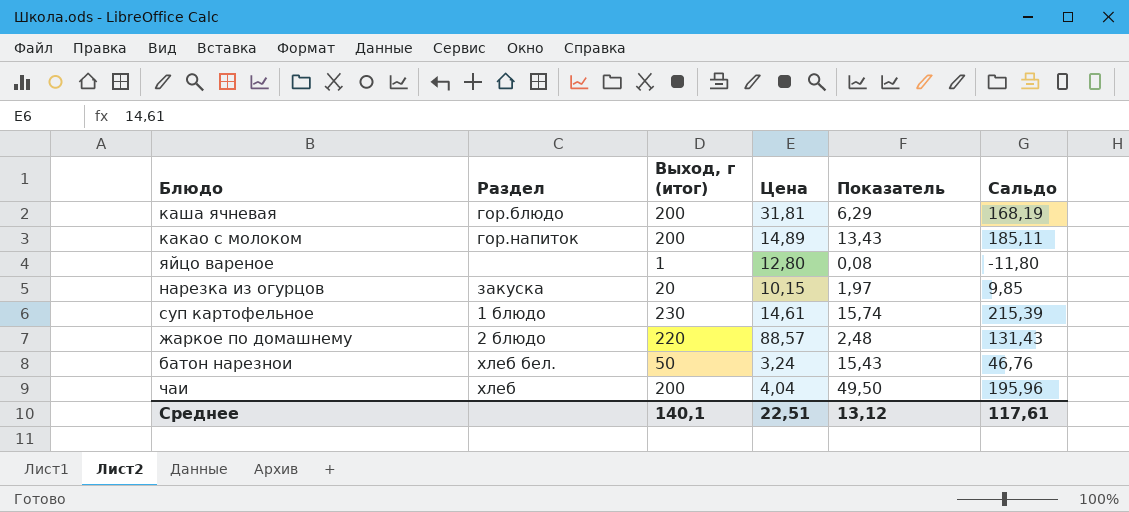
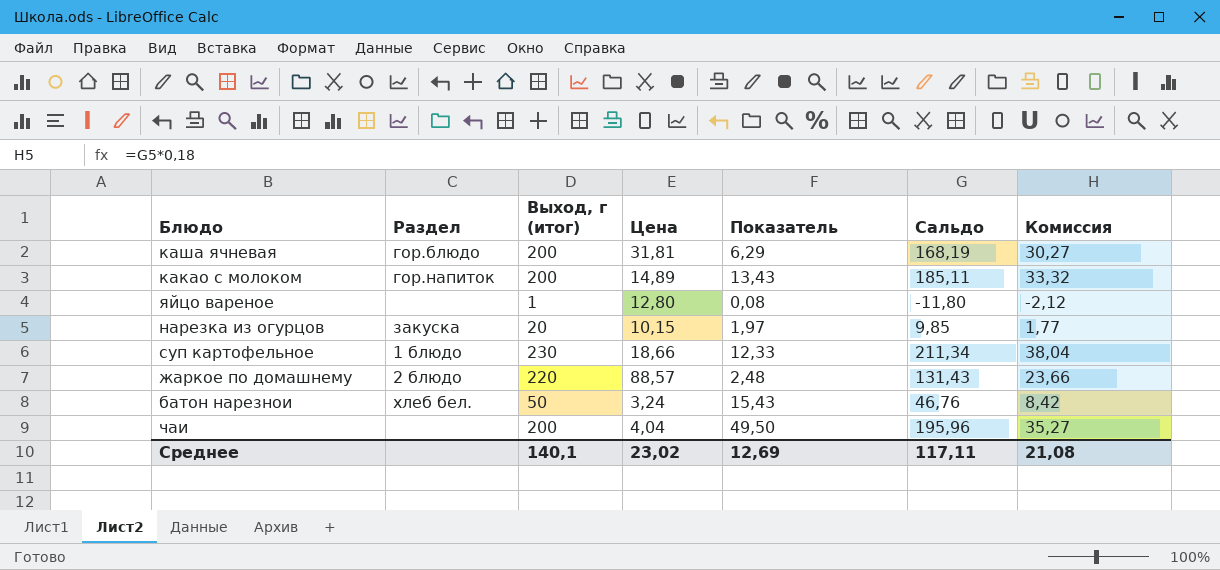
column Комиссия | formula: none -> [Сальдо] * 0,18
суп картофельное | Цена: 14,61 -> 18,66
суп картофельное | Показатель: 15,74 -> 12,33
суп картофельное | Сальдо: 215,39 -> 211,34
чаи | Раздел: хлеб -> none
Среднее | Цена: 22,51 -> 23,02
Среднее | Показатель: 13,12 -> 12,69
Среднее | Сальдо: 117,61 -> 117,11

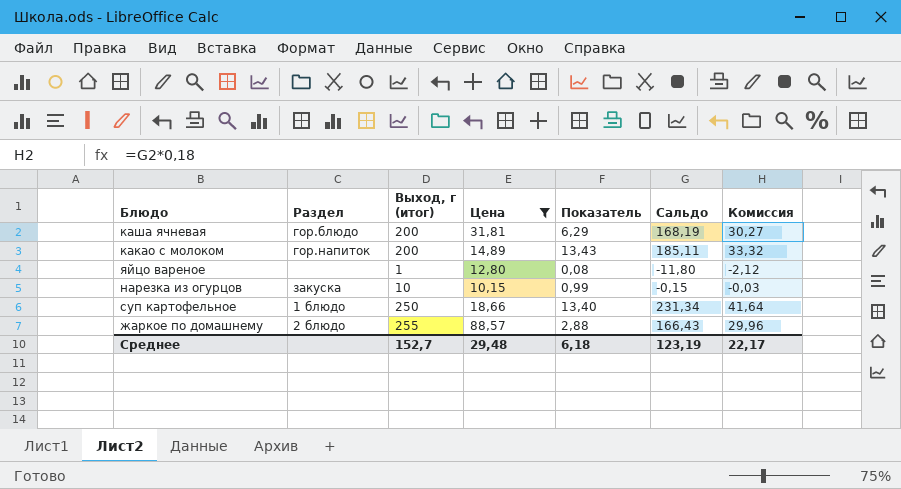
filter: none -> Цена >= 10,15
нарезка из огурцов | Выход, г (итог): 20 -> 10
нарезка из огурцов | Показатель: 1,97 -> 0,99
нарезка из огурцов | Сальдо: 9,85 -> -0,15
нарезка из огурцов | Комиссия: 1,77 -> -0,03
суп картофельное | Выход, г (итог): 230 -> 250
суп картофельное | Показатель: 12,33 -> 13,40
суп картофельное | Сальдо: 211,34 -> 231,34
суп картофельное | Комиссия: 38,04 -> 41,64
жаркое по домашнему | Выход, г (итог): 220 -> 255
жаркое по домашнему | Показатель: 2,48 -> 2,88
жаркое по домашнему | Сальдо: 131,43 -> 166,43
жаркое по домашнему | Комиссия: 23,66 -> 29,96
Среднее | Выход, г (итог): 140,1 -> 152,7
Среднее | Цена: 23,02 -> 29,48
Среднее | Показатель: 12,69 -> 6,18
Среднее | Сальдо: 117,11 -> 123,19
Среднее | Комиссия: 21,08 -> 22,17

